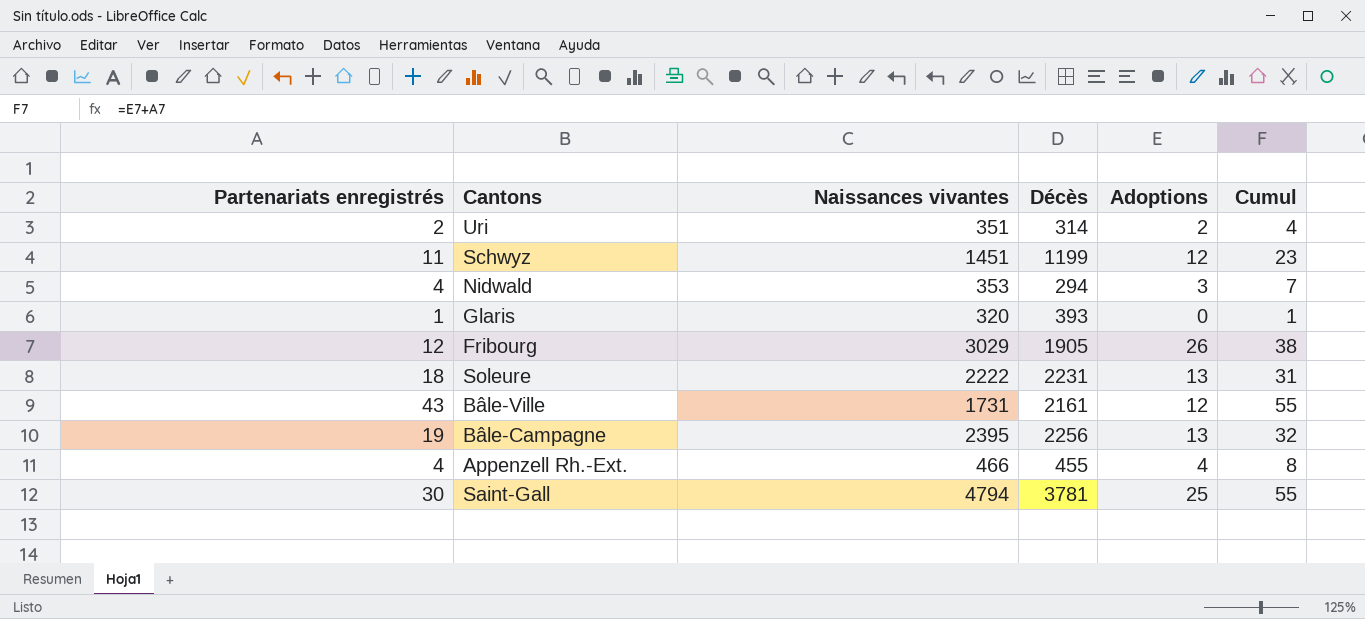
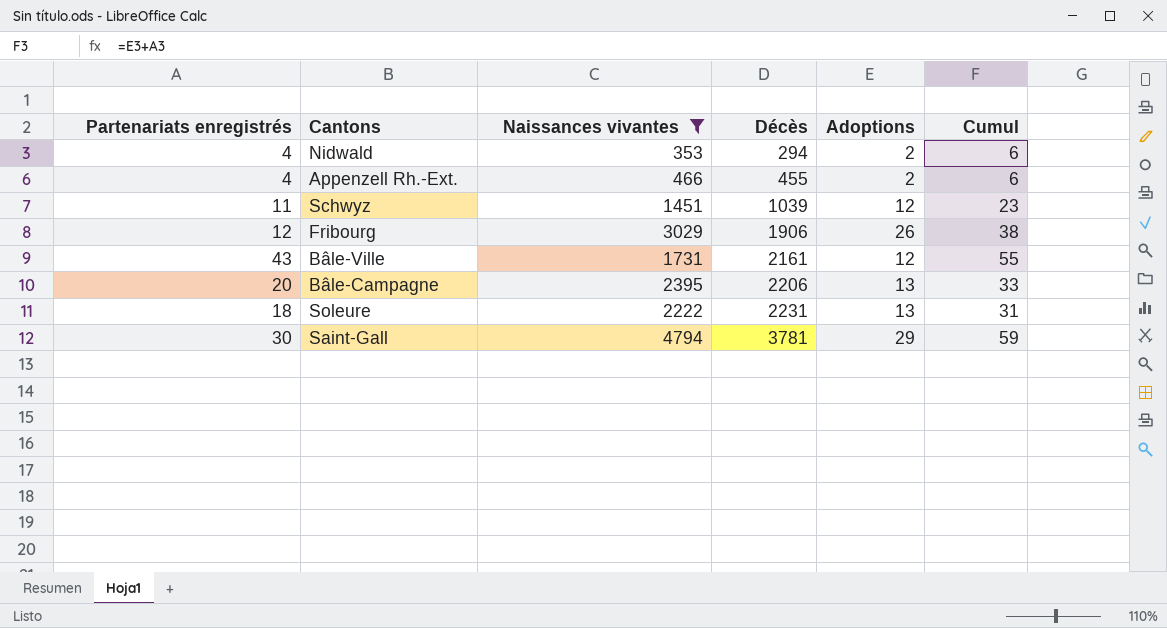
filter: none -> Naissances vivantes >= 353
row order: none -> Décès ascending
Nidwald | Adoptions: 3 -> 2
Nidwald | Cumul: 7 -> 6
Appenzell Rh.-Ext. | Adoptions: 4 -> 2
Appenzell Rh.-Ext. | Cumul: 8 -> 6
Schwyz | Décès: 1199 -> 1039
Fribourg | Décès: 1905 -> 1906
Bâle-Campagne | Partenariats enregistrés: 19 -> 20
Bâle-Campagne | Décès: 2256 -> 2206
Bâle-Campagne | Cumul: 32 -> 33
Saint-Gall | Adoptions: 25 -> 29
Saint-Gall | Cumul: 55 -> 59

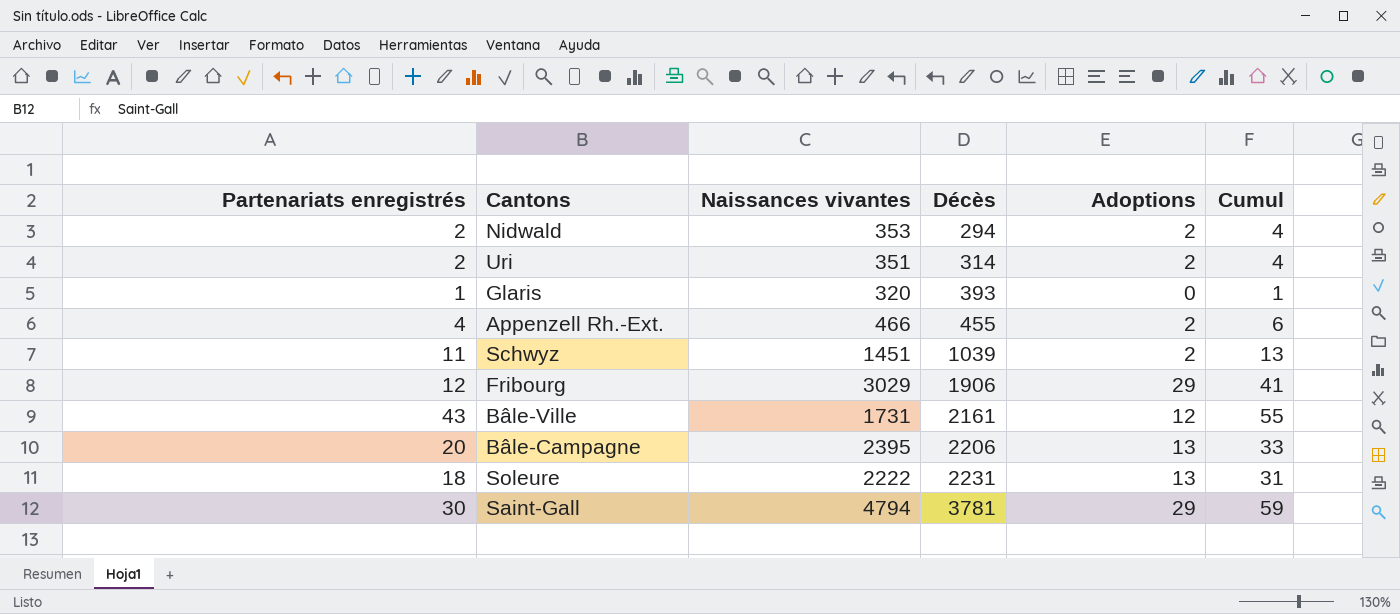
filter: Naissances vivantes >= 353 -> none
Nidwald | Partenariats enregistrés: 4 -> 2
Nidwald | Cumul: 6 -> 4
Schwyz | Adoptions: 12 -> 2
Schwyz | Cumul: 23 -> 13
Fribourg | Adoptions: 26 -> 29
Fribourg | Cumul: 38 -> 41

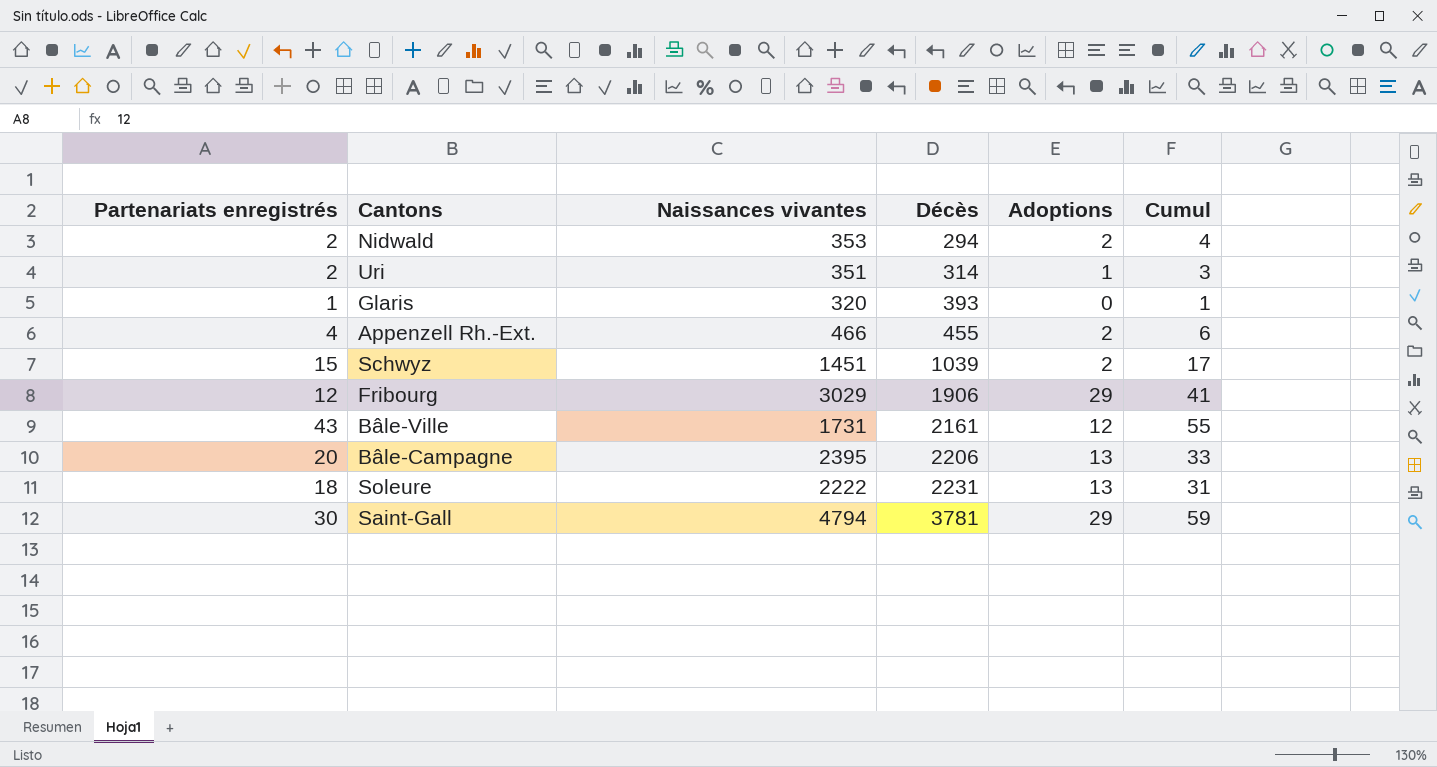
Uri | Adoptions: 2 -> 1
Uri | Cumul: 4 -> 3
Schwyz | Partenariats enregistrés: 11 -> 15
Schwyz | Cumul: 13 -> 17

